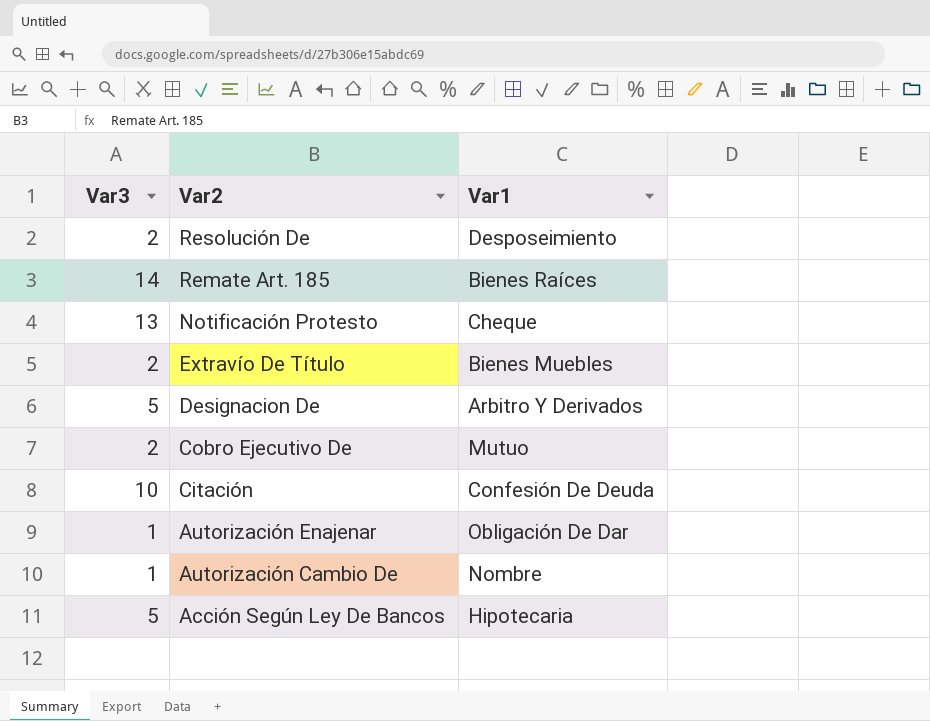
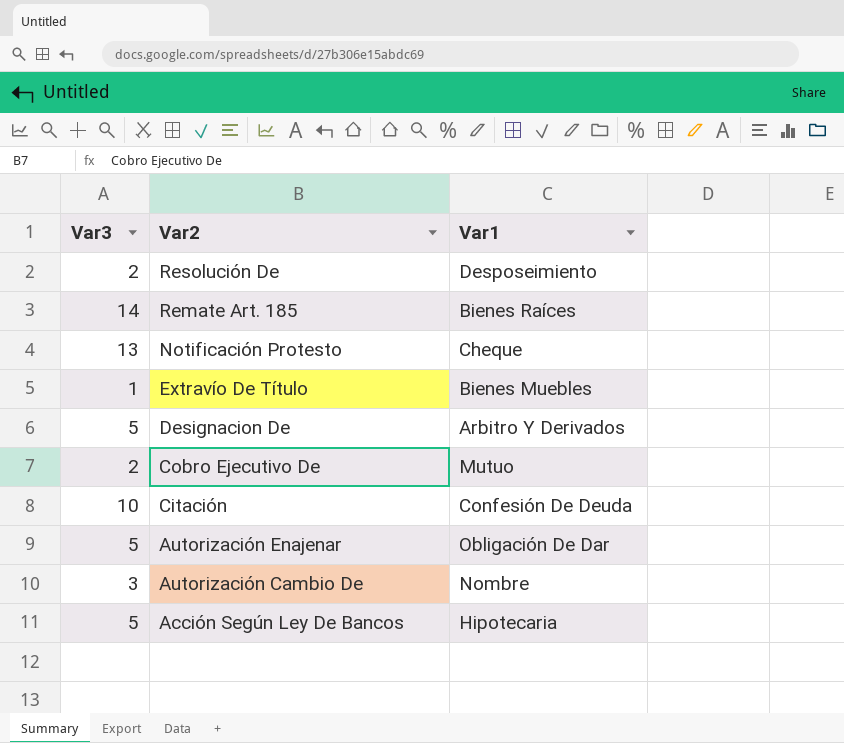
Extravío De Título | Var3: 2 -> 1
Autorización Enajenar | Var3: 1 -> 5
Autorización Cambio De | Var3: 1 -> 3

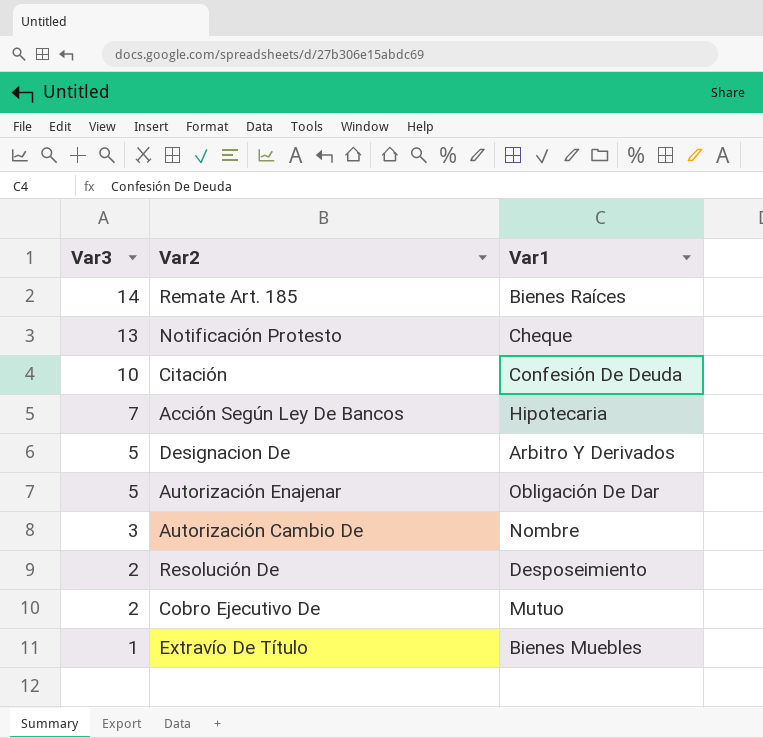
row order: Var2 descending -> Var3 descending
Acción Según Ley De Bancos | Var3: 5 -> 7

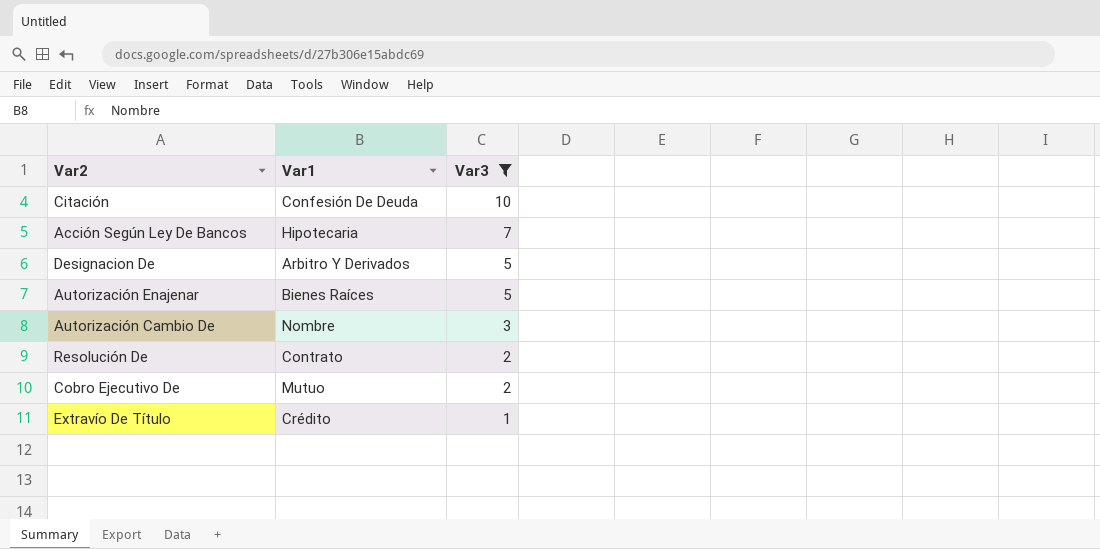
filter: none -> Var3 <= 10
column Var3 | position: 1 -> 3
Autorización Enajenar | Var1: Obligación De Dar -> Bienes Raíces
Resolución De | Var1: Desposeimiento -> Contrato
Extravío De Título | Var1: Bienes Muebles -> Crédito

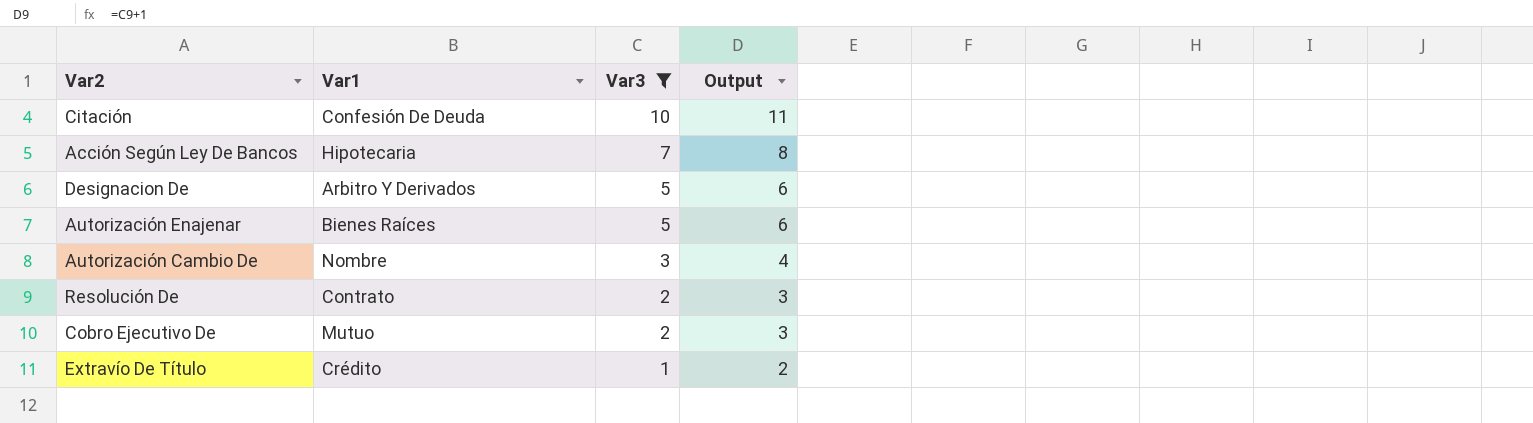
column Output | formula: none -> [Var3] + 1

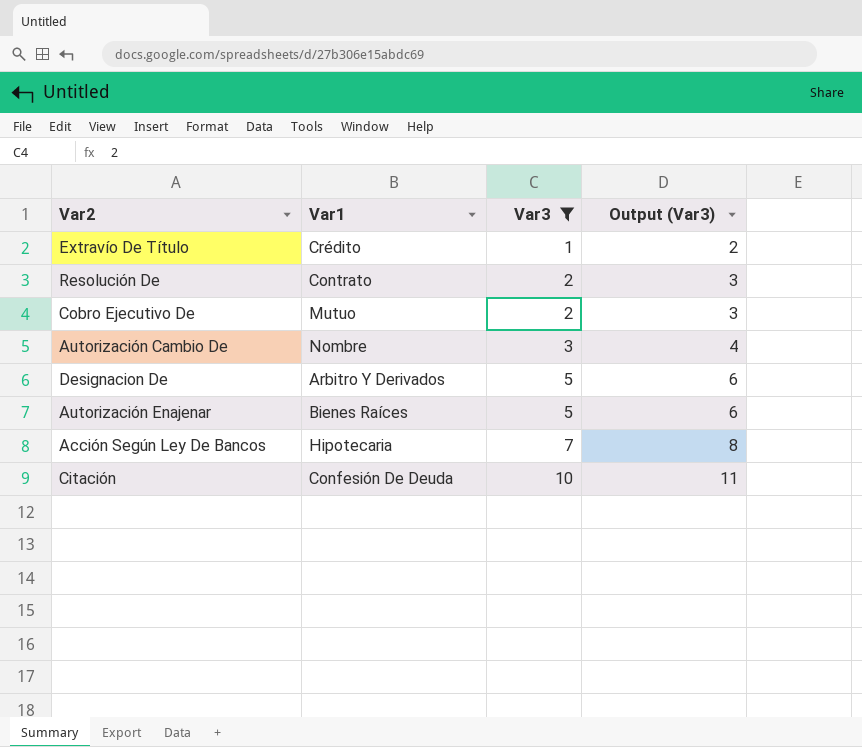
row order: Var3 descending -> Var3 ascending
column name: Output -> Output (Var3)

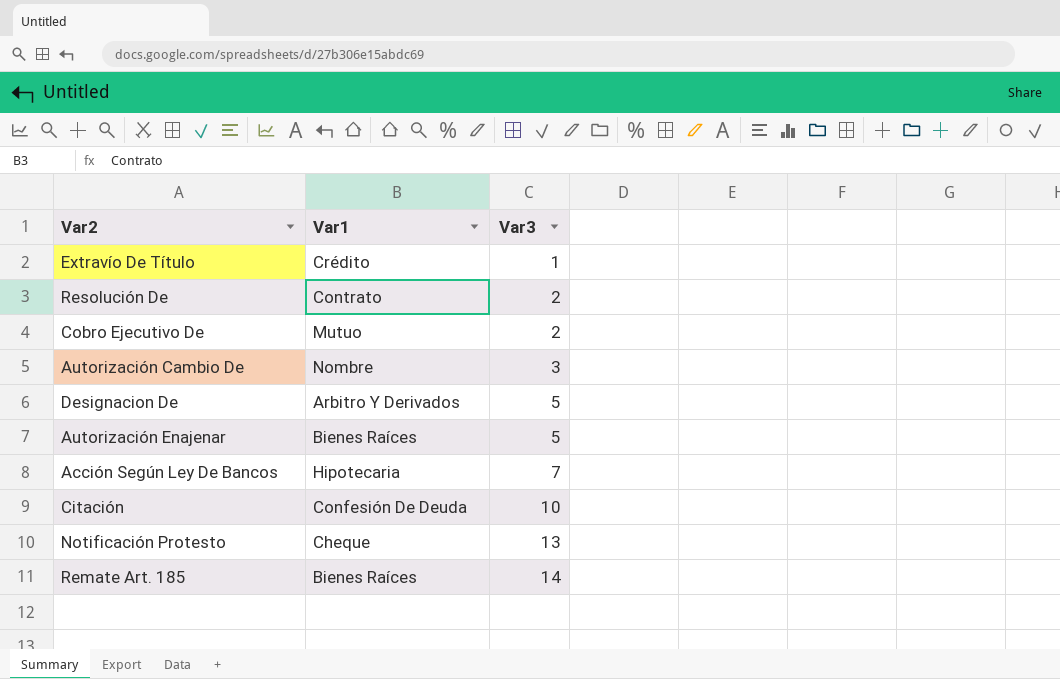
filter: Var3 <= 10 -> none
column Output (Var3) | formula: [Var3] + 1 -> none

